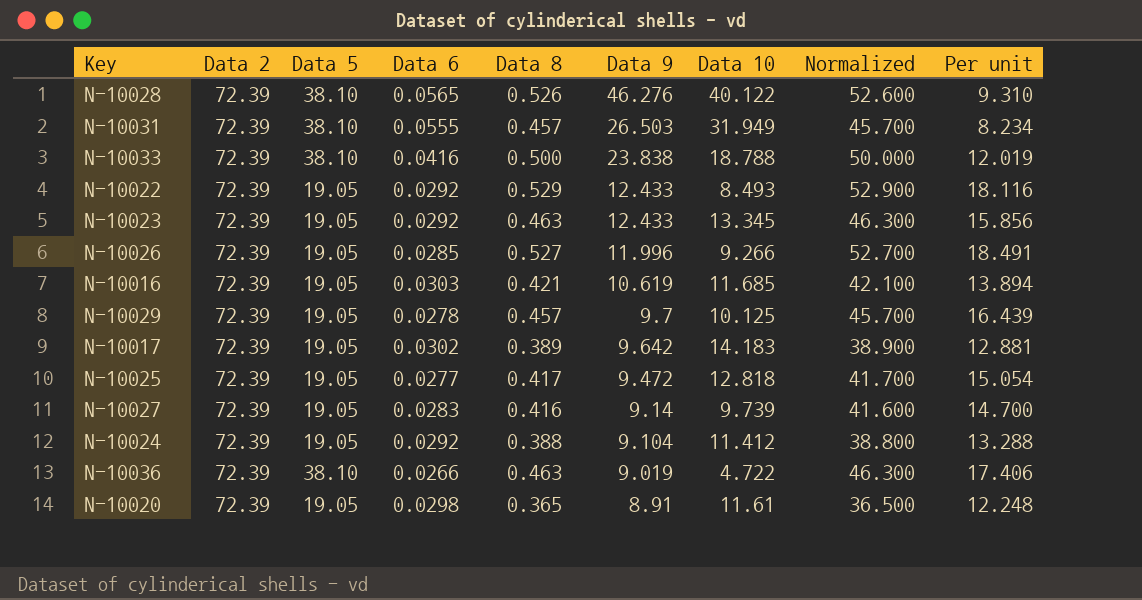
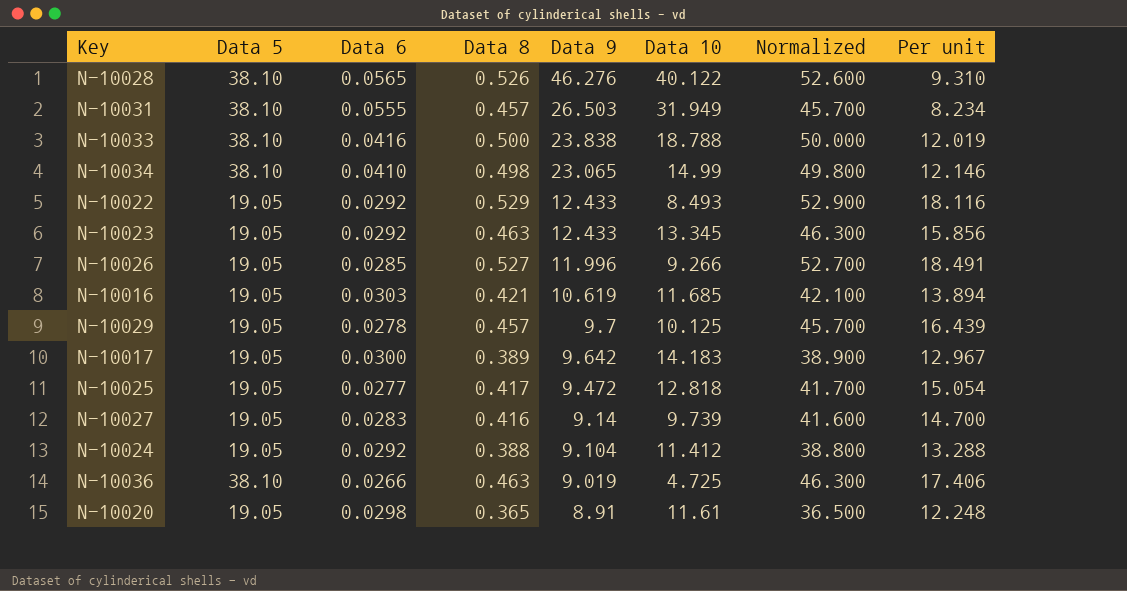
column Data 2 | position: 2 -> none
row N-10034: none -> 38.10 | 0.0410 | 0.498 | 23.065 | 14.99 | 49.800 | 12.146
N-10017 | Data 6: 0.0302 -> 0.0300
N-10017 | Per unit: 12.881 -> 12.967
N-10036 | Data 10: 4.722 -> 4.725

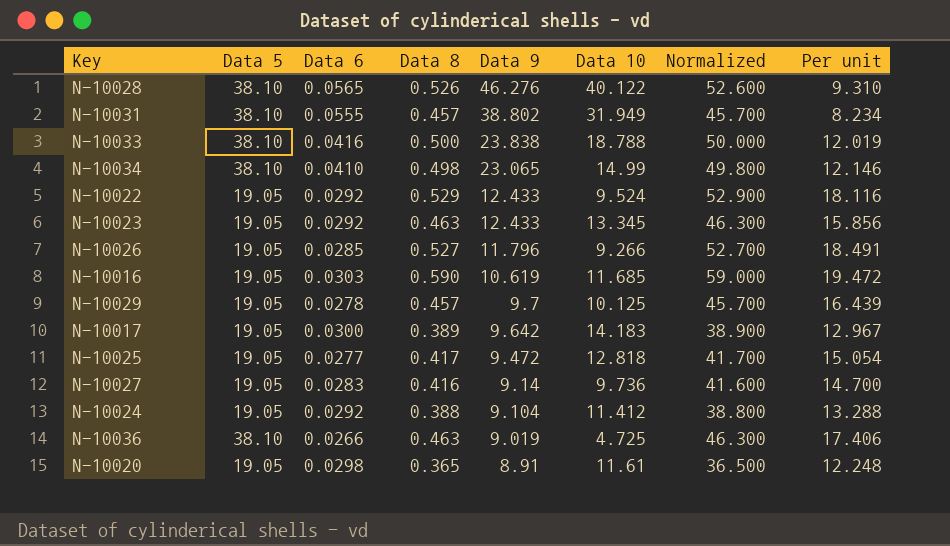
N-10031 | Data 9: 26.503 -> 38.802
N-10022 | Data 10: 8.493 -> 9.524
N-10026 | Data 9: 11.996 -> 11.796
N-10016 | Data 8: 0.421 -> 0.590
N-10016 | Normalized: 42.100 -> 59.000
N-10016 | Per unit: 13.894 -> 19.472
N-10027 | Data 10: 9.739 -> 9.736

